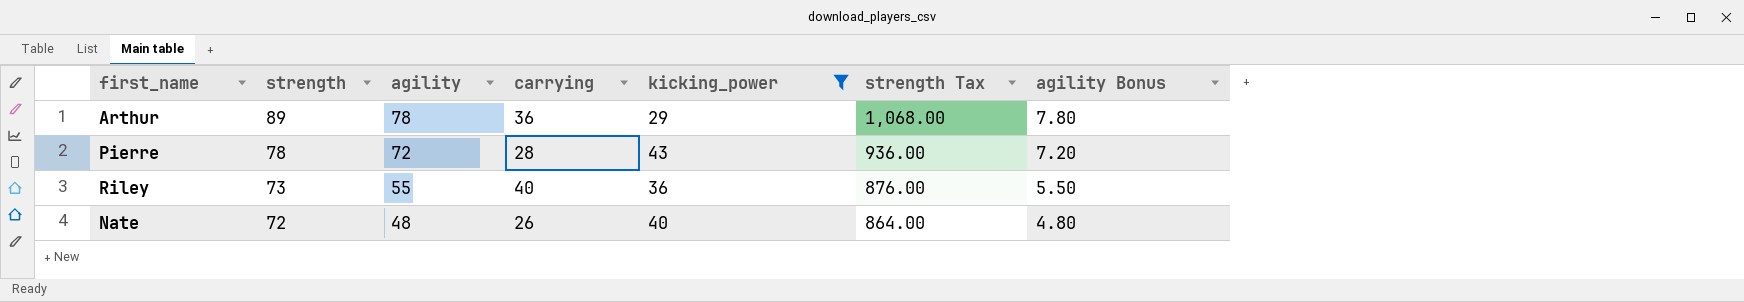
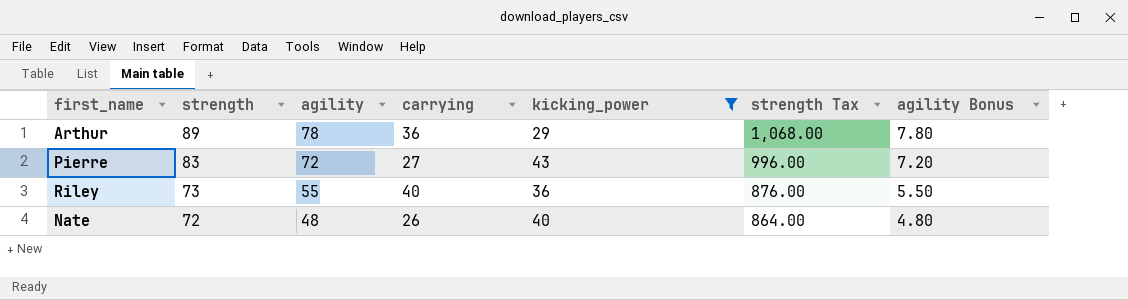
Pierre | strength: 78 -> 83
Pierre | carrying: 28 -> 27
Pierre | strength Tax: 936.00 -> 996.00

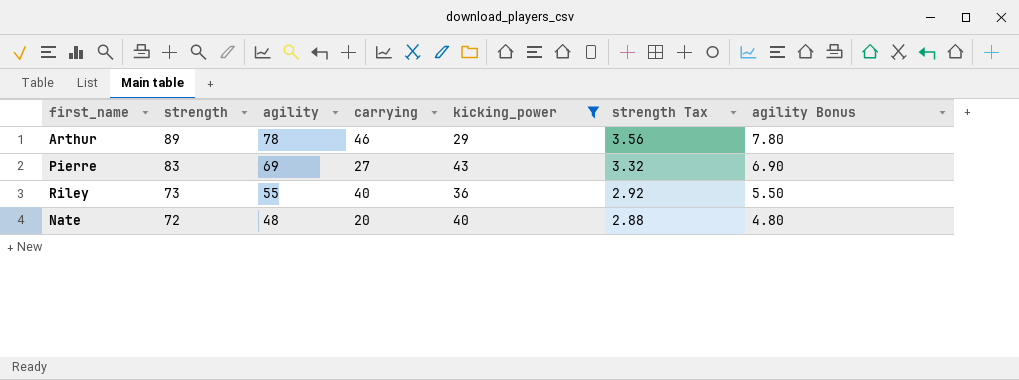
column strength Tax | formula: [strength] * 12 -> [strength] * 0.04
Arthur | carrying: 36 -> 46
Pierre | agility: 72 -> 69
Pierre | agility Bonus: 7.20 -> 6.90
Nate | carrying: 26 -> 20

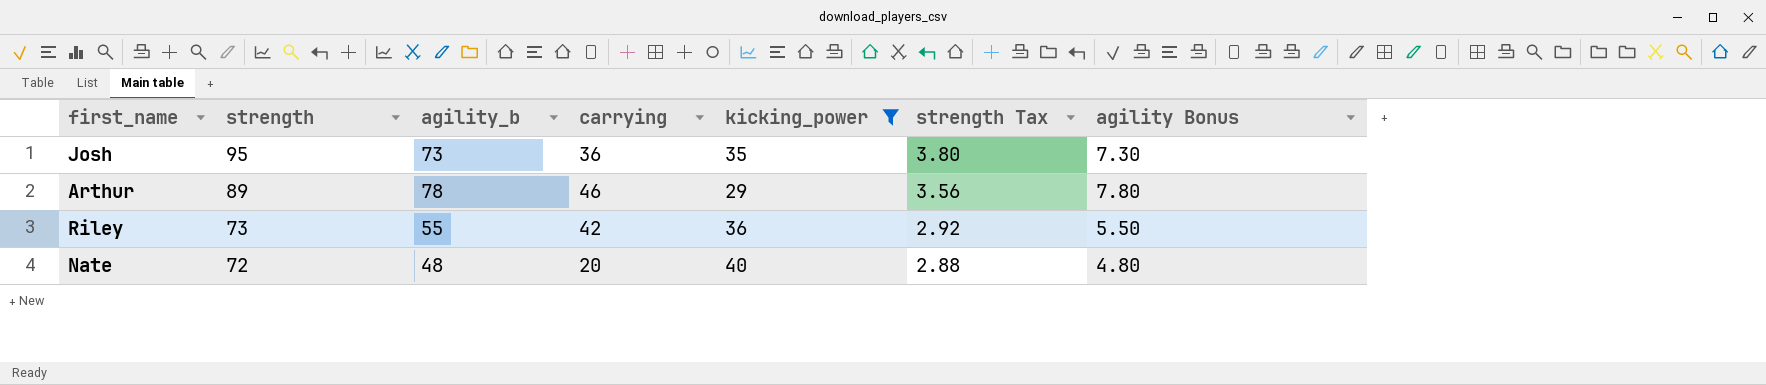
column name: agility -> agility_b
row Pierre: 83 | 69 | 27 | 43 | 3.32 | 6.90 -> none
row Josh: none -> 95 | 73 | 36 | 35 | 3.80 | 7.30
Riley | carrying: 40 -> 42

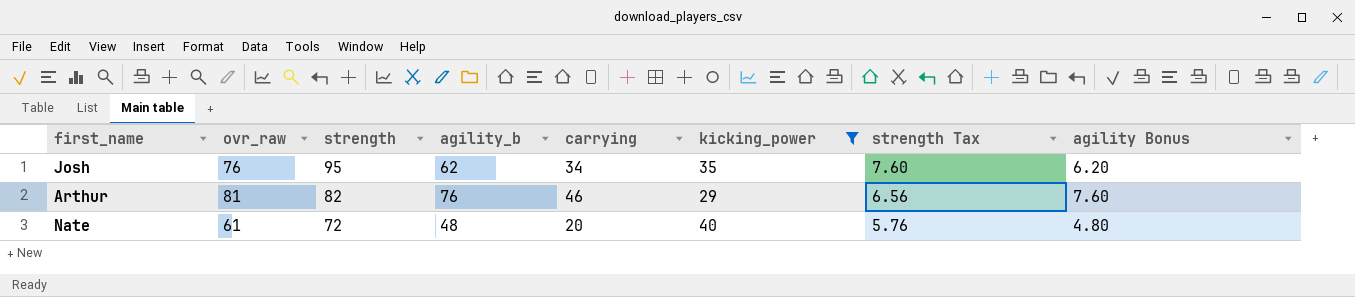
column ovr_raw | position: none -> 2
column strength Tax | formula: [strength] * 0.04 -> [strength] * 0.08
row Riley: 73 | 55 | 42 | 36 | 2.92 | 5.50 -> none
Josh | agility_b: 73 -> 62
Josh | carrying: 36 -> 34
Josh | agility Bonus: 7.30 -> 6.20
Arthur | strength: 89 -> 82
Arthur | agility_b: 78 -> 76
Arthur | agility Bonus: 7.80 -> 7.60

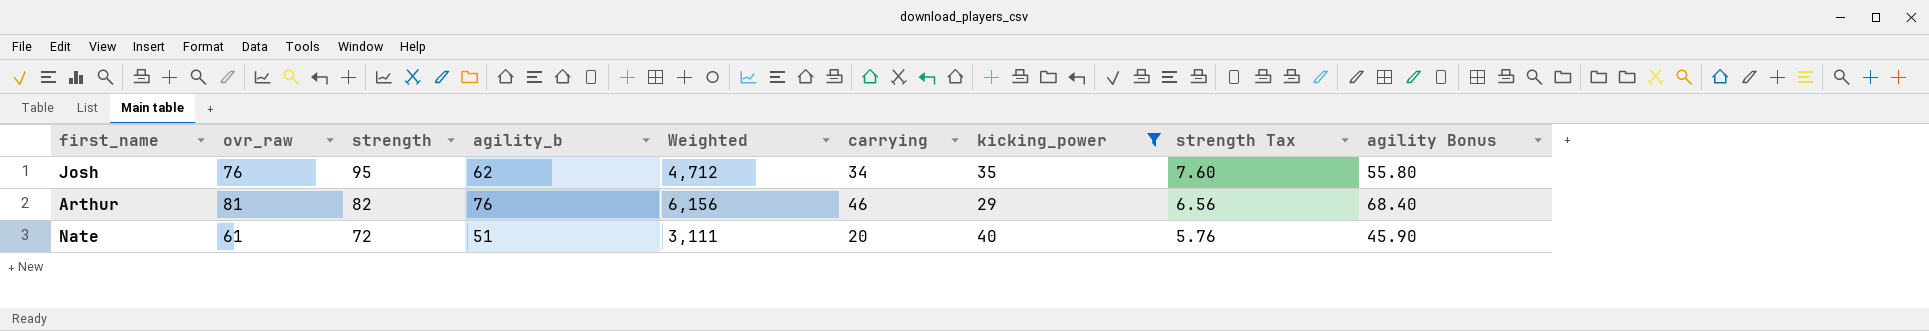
column Weighted | formula: none -> [ovr_raw] * [agility_b]
column agility Bonus | formula: [agility_b] * 0.1 -> [agility_b] * 0.9
Nate | agility_b: 48 -> 51

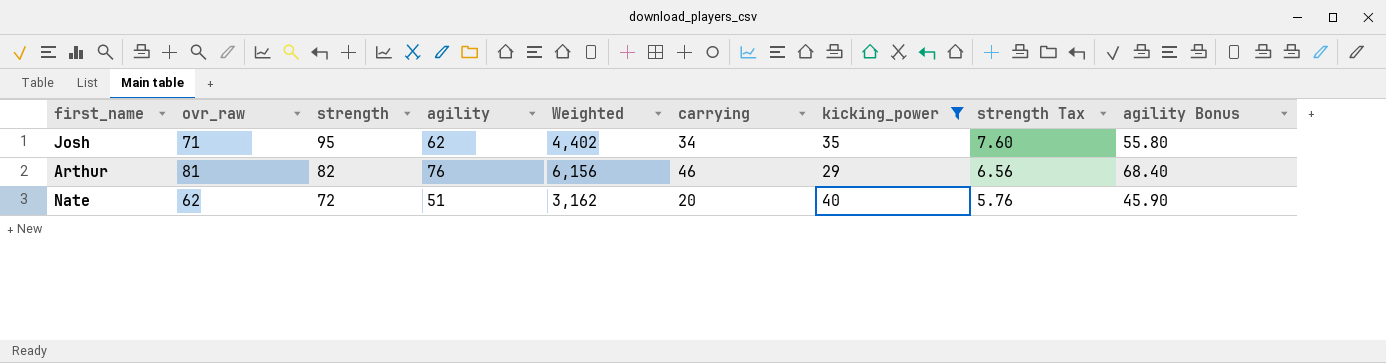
column name: agility_b -> agility
Josh | ovr_raw: 76 -> 71
Josh | Weighted: 4,712 -> 4,402
Nate | ovr_raw: 61 -> 62
Nate | Weighted: 3,111 -> 3,162

